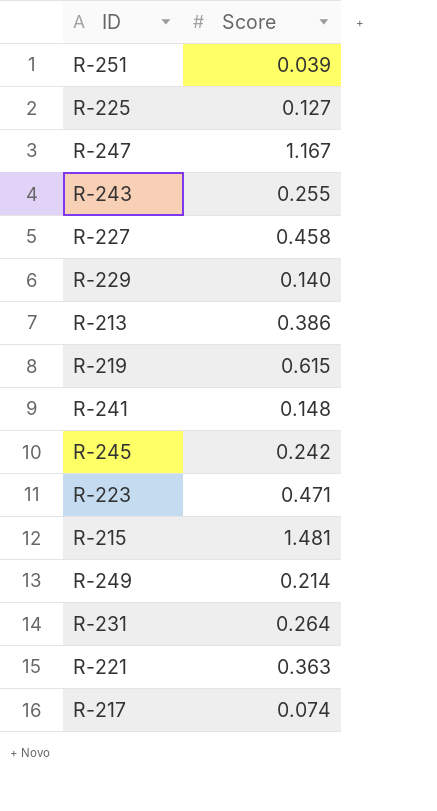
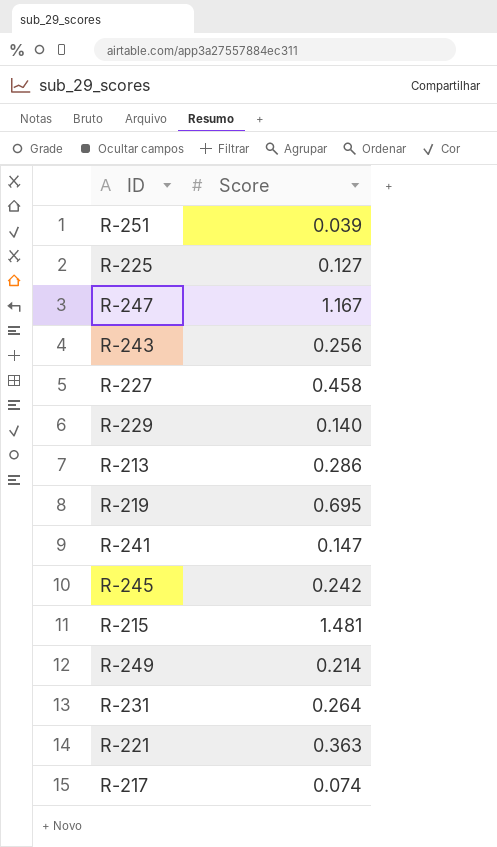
row R-223: 0.471 -> none
R-243 | Score: 0.255 -> 0.256
R-213 | Score: 0.386 -> 0.286
R-219 | Score: 0.615 -> 0.695
R-241 | Score: 0.148 -> 0.147

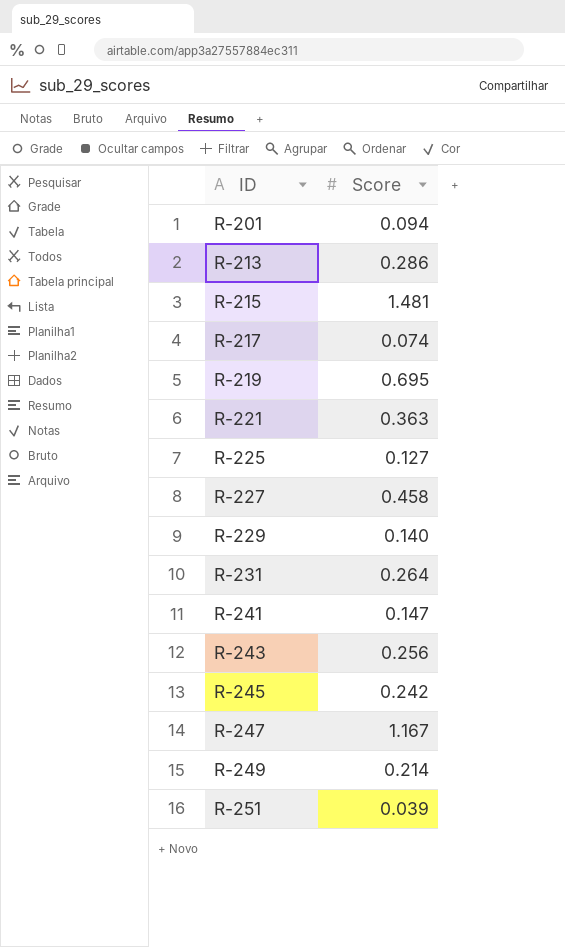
row order: none -> ID ascending
row R-201: none -> 0.094

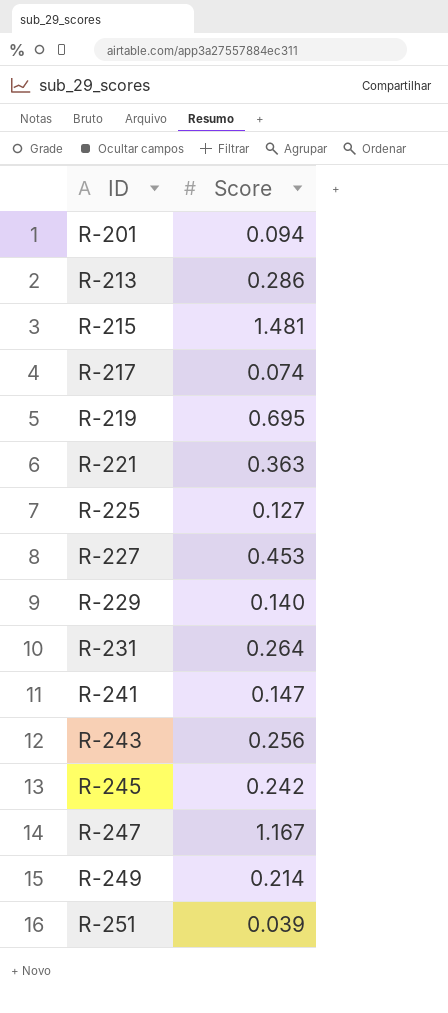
R-227 | Score: 0.458 -> 0.453

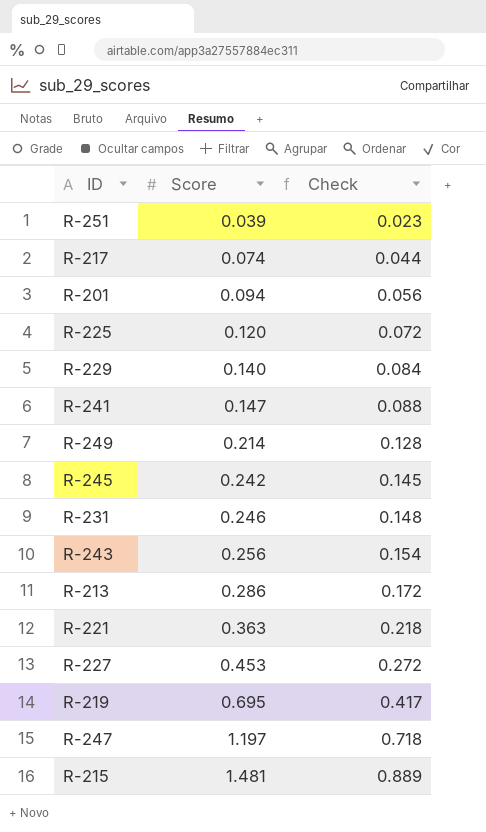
row order: ID ascending -> Score ascending
column Check | formula: none -> [Score] * 0.6
R-225 | Score: 0.127 -> 0.120
R-231 | Score: 0.264 -> 0.246
R-247 | Score: 1.167 -> 1.197

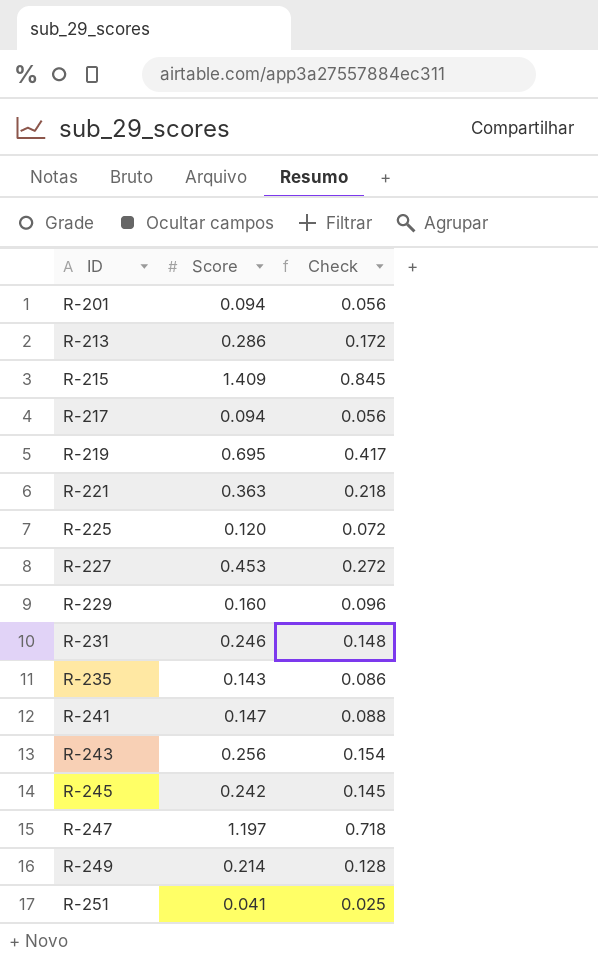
row order: Score ascending -> ID ascending
R-215 | Score: 1.481 -> 1.409
R-215 | Check: 0.889 -> 0.845
R-217 | Score: 0.074 -> 0.094
R-217 | Check: 0.044 -> 0.056
R-229 | Score: 0.140 -> 0.160
R-229 | Check: 0.084 -> 0.096
row R-235: none -> 0.143 | 0.086
R-251 | Score: 0.039 -> 0.041
R-251 | Check: 0.023 -> 0.025

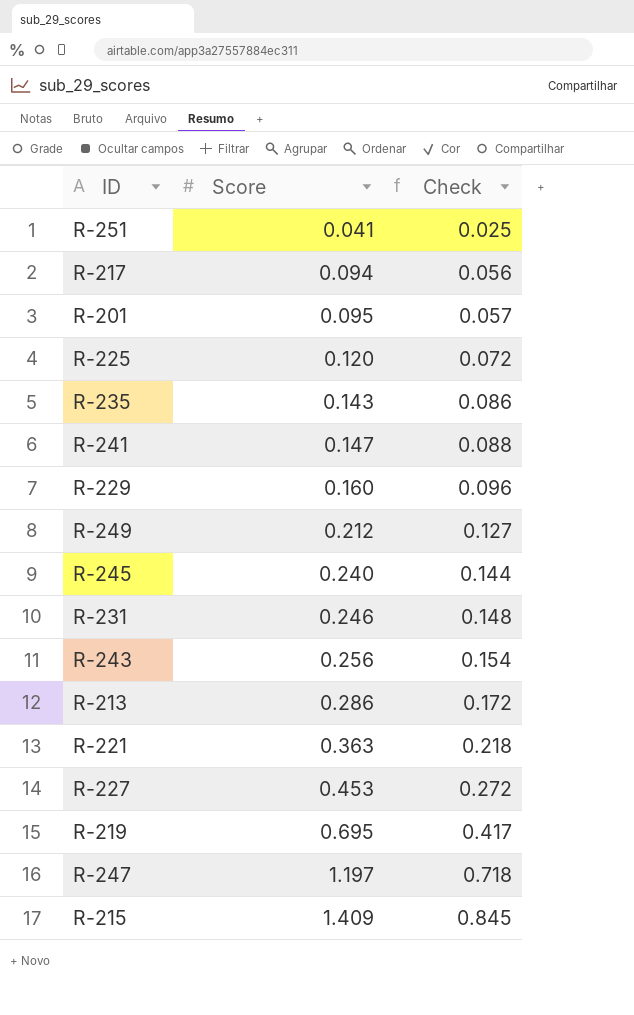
row order: ID ascending -> Score ascending
R-201 | Score: 0.094 -> 0.095
R-201 | Check: 0.056 -> 0.057
R-249 | Score: 0.214 -> 0.212
R-249 | Check: 0.128 -> 0.127
R-245 | Score: 0.242 -> 0.240
R-245 | Check: 0.145 -> 0.144

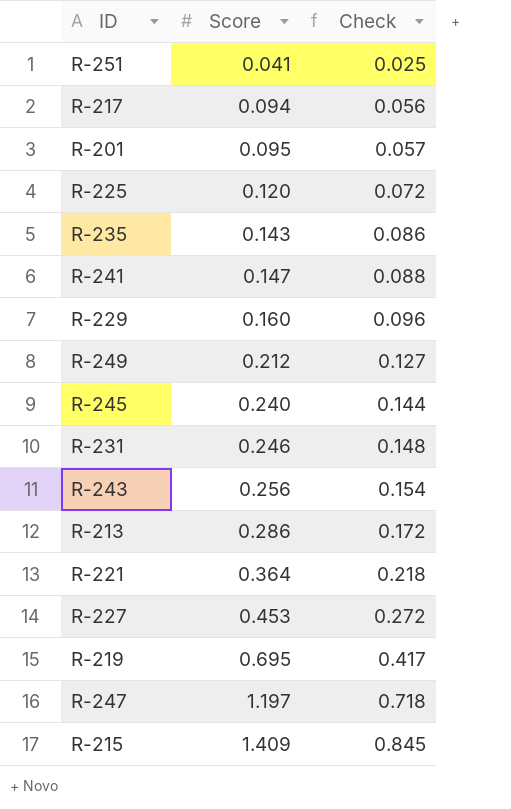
R-221 | Score: 0.363 -> 0.364

